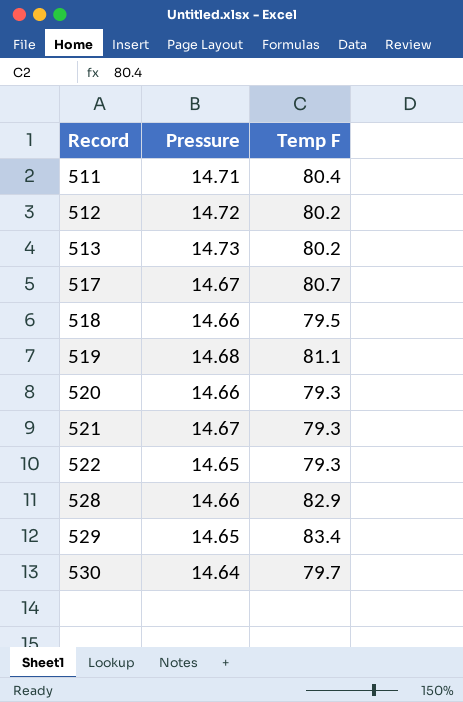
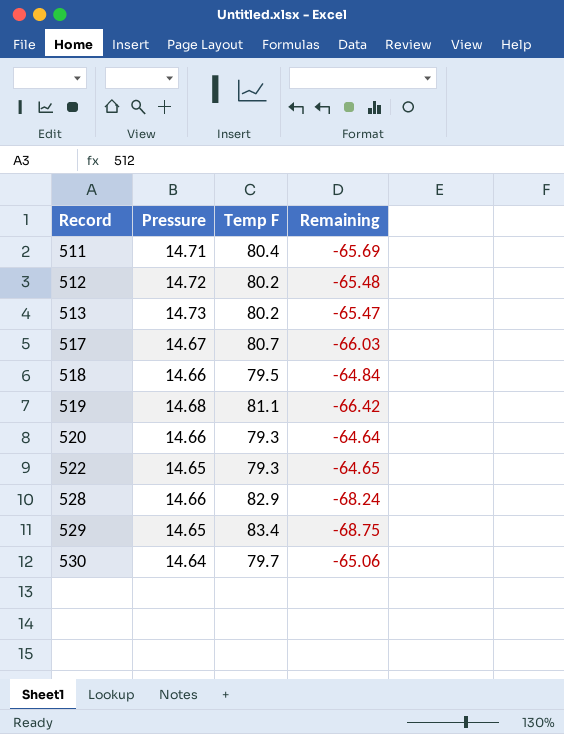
column Remaining | formula: none -> [Pressure] - [Temp F]
row 521: 14.67 | 79.3 -> none

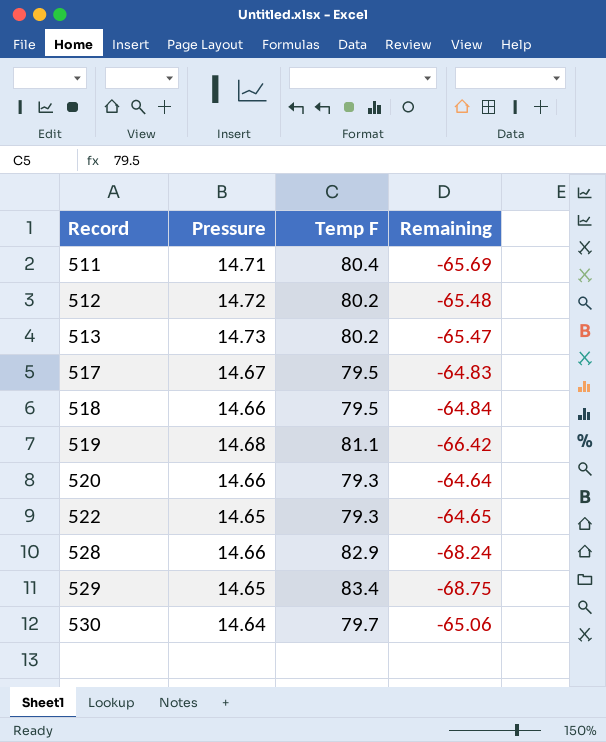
517 | Temp F: 80.7 -> 79.5
517 | Remaining: -66.03 -> -64.83

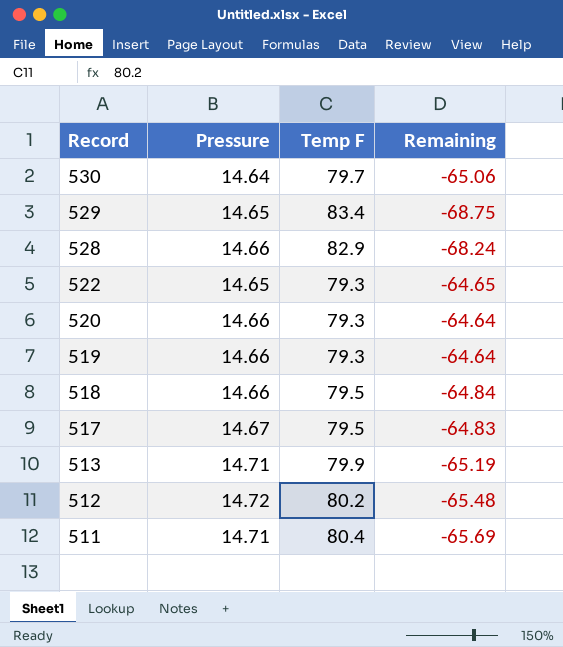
row order: Record ascending -> Record descending
519 | Pressure: 14.68 -> 14.66
519 | Temp F: 81.1 -> 79.3
519 | Remaining: -66.42 -> -64.64
513 | Pressure: 14.73 -> 14.71
513 | Temp F: 80.2 -> 79.9
513 | Remaining: -65.47 -> -65.19

